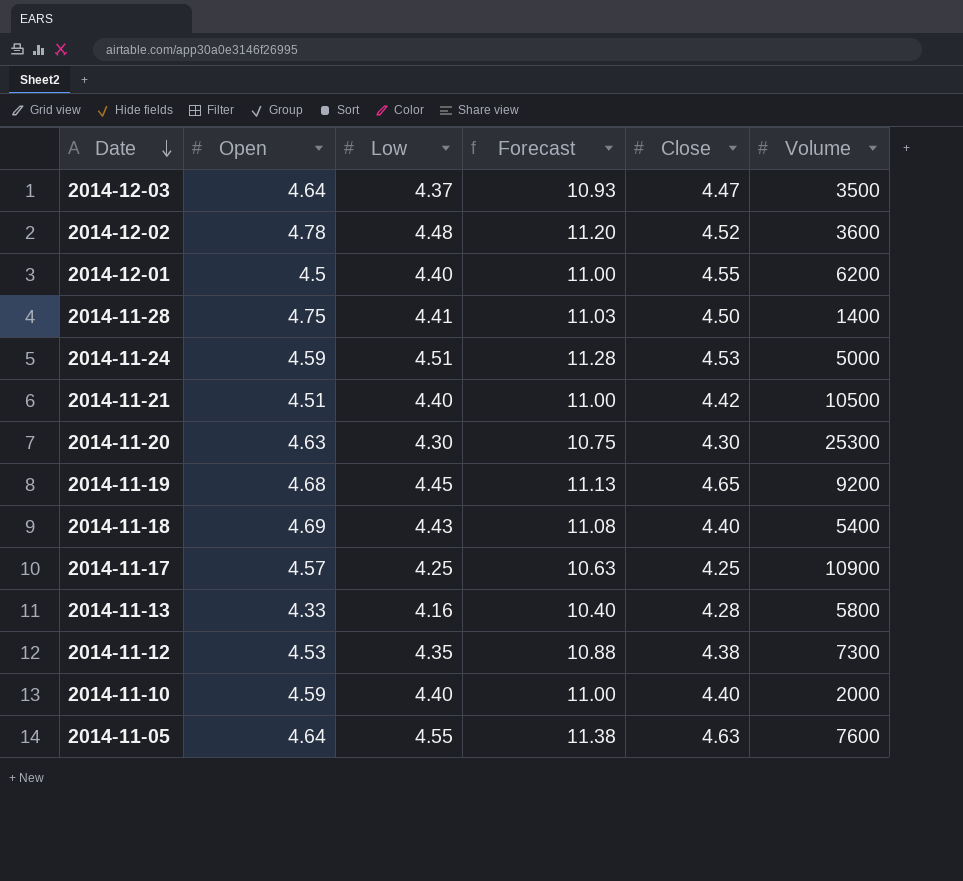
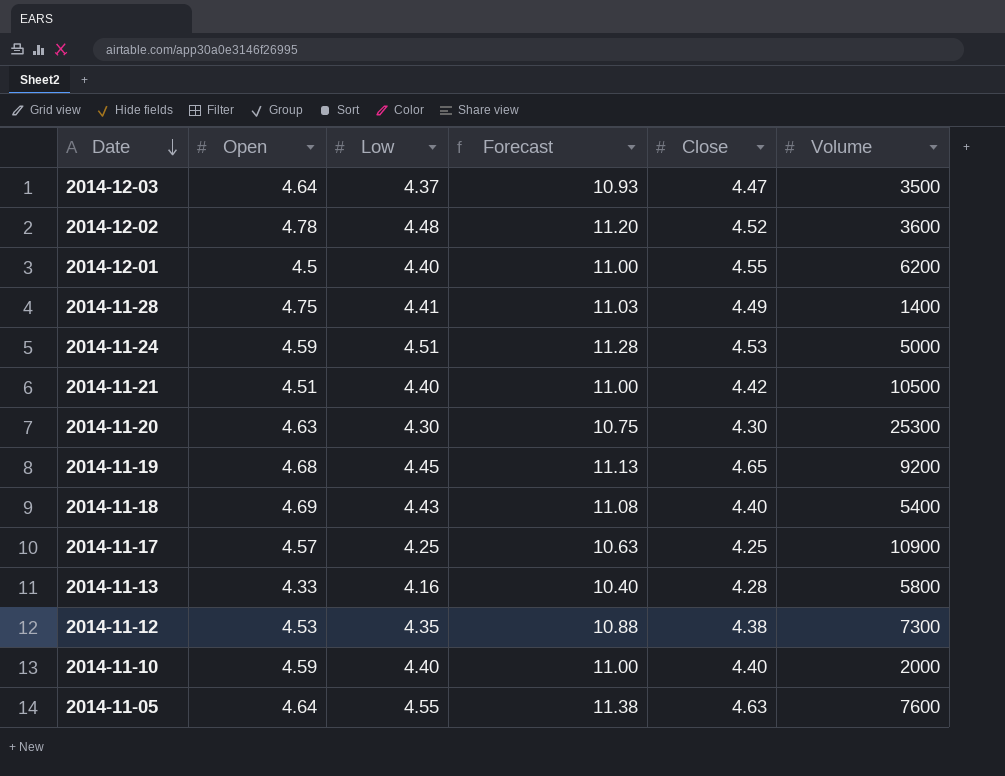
2014-11-28 | Close: 4.50 -> 4.49

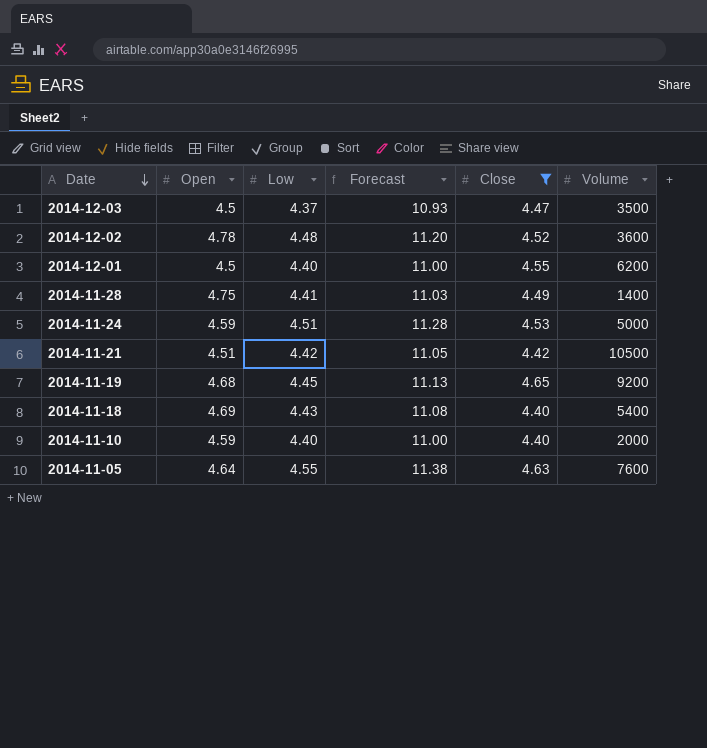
filter: none -> Close >= 4.40
2014-12-03 | Open: 4.64 -> 4.5
2014-11-21 | Low: 4.40 -> 4.42
2014-11-21 | Forecast: 11.00 -> 11.05

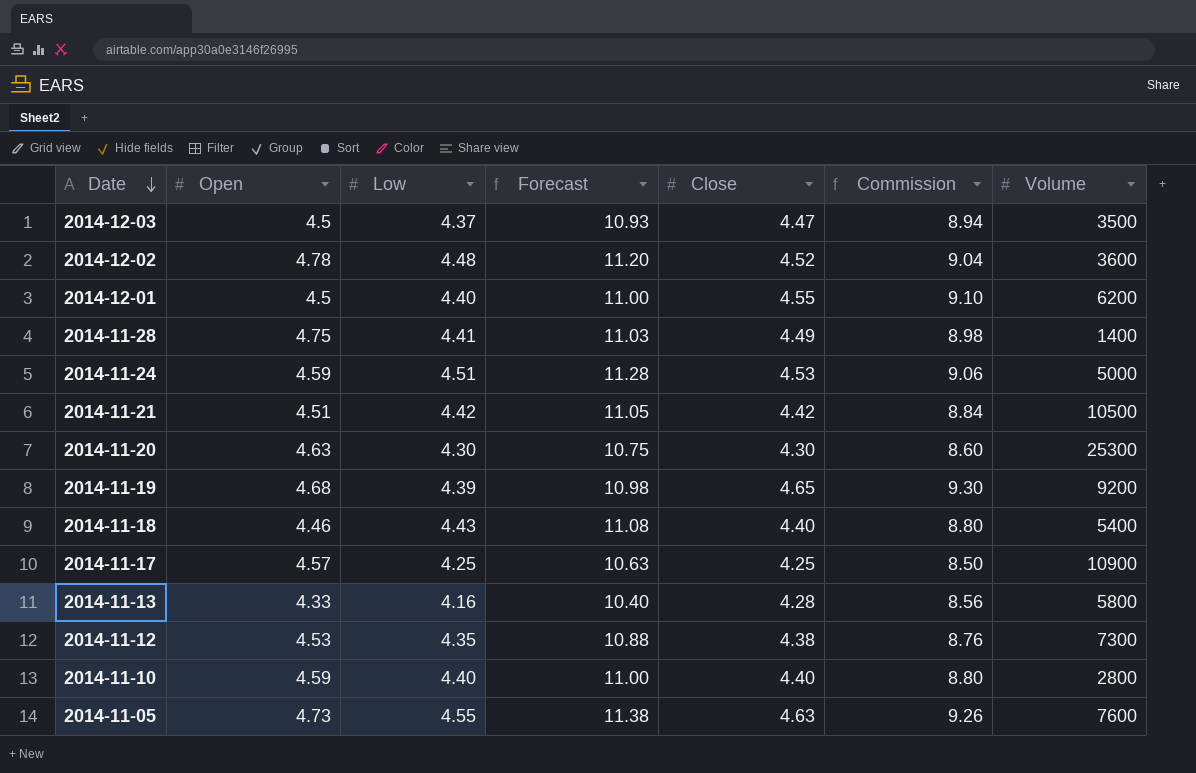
filter: Close >= 4.40 -> none
column Commission | formula: none -> [Close] * 2
2014-11-19 | Low: 4.45 -> 4.39
2014-11-19 | Forecast: 11.13 -> 10.98
2014-11-18 | Open: 4.69 -> 4.46
2014-11-10 | Volume: 2000 -> 2800
2014-11-05 | Open: 4.64 -> 4.73

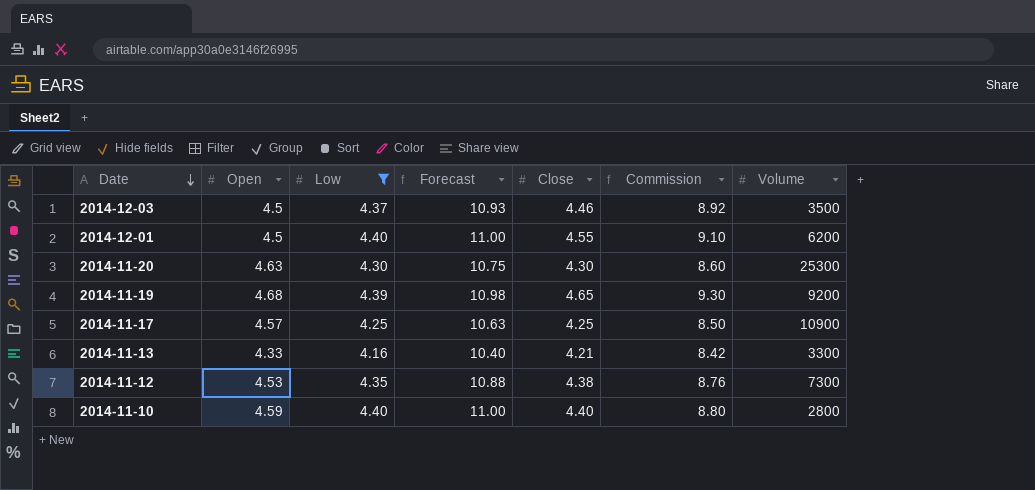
filter: none -> Low <= 4.40
2014-12-03 | Close: 4.47 -> 4.46
2014-12-03 | Commission: 8.94 -> 8.92
2014-11-13 | Close: 4.28 -> 4.21
2014-11-13 | Commission: 8.56 -> 8.42
2014-11-13 | Volume: 5800 -> 3300

